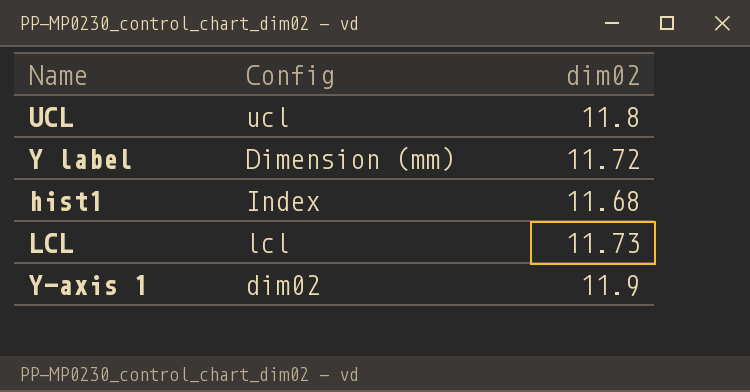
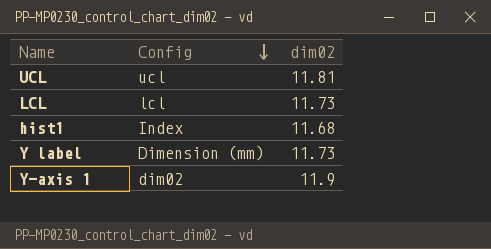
row order: none -> Config descending
UCL | dim02: 11.8 -> 11.81
Y label | dim02: 11.72 -> 11.73

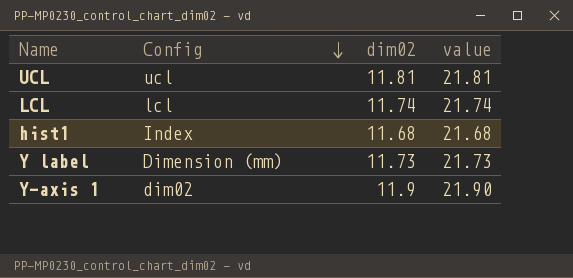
column value | formula: none -> [dim02] + 10
LCL | dim02: 11.73 -> 11.74

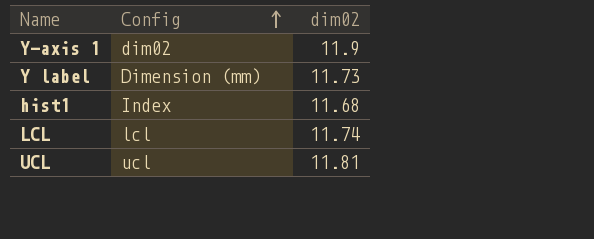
row order: Config descending -> Config ascending
column value | formula: [dim02] + 10 -> none

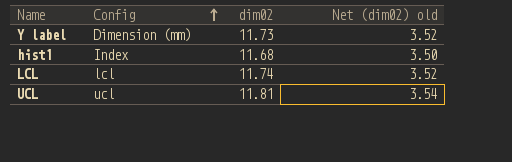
column Net (dim02) old | formula: none -> [dim02] * 0.3
row Y-axis 1: dim02 | 11.9 -> none

